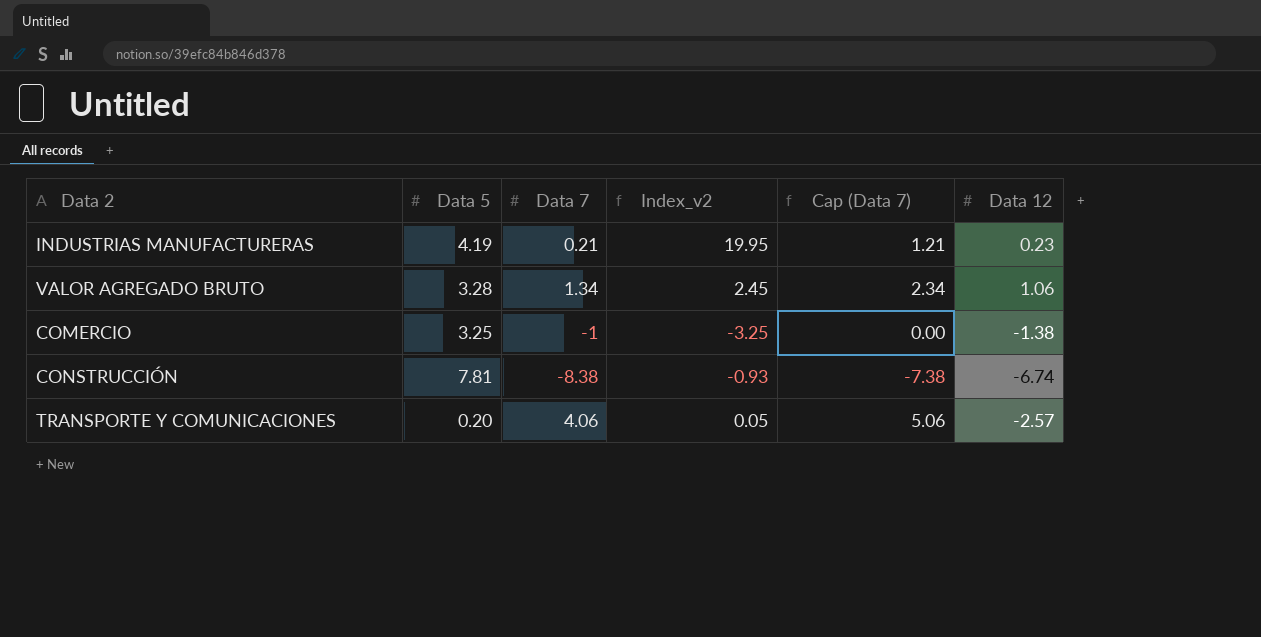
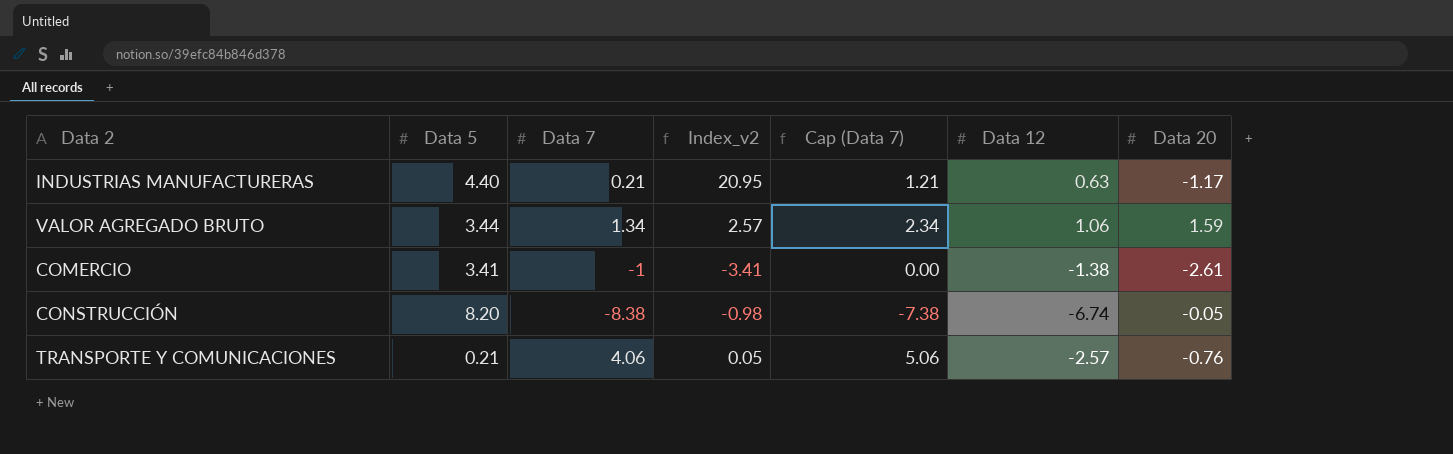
column Data 20 | position: none -> 7
INDUSTRIAS MANUFACTURERAS | Data 5: 4.19 -> 4.40
INDUSTRIAS MANUFACTURERAS | Index_v2: 19.95 -> 20.95
INDUSTRIAS MANUFACTURERAS | Data 12: 0.23 -> 0.63
VALOR AGREGADO BRUTO | Data 5: 3.28 -> 3.44
VALOR AGREGADO BRUTO | Index_v2: 2.45 -> 2.57
COMERCIO | Data 5: 3.25 -> 3.41
COMERCIO | Index_v2: -3.25 -> -3.41
CONSTRUCCIÓN | Data 5: 7.81 -> 8.20
CONSTRUCCIÓN | Index_v2: -0.93 -> -0.98
TRANSPORTE Y COMUNICACIONES | Data 5: 0.20 -> 0.21

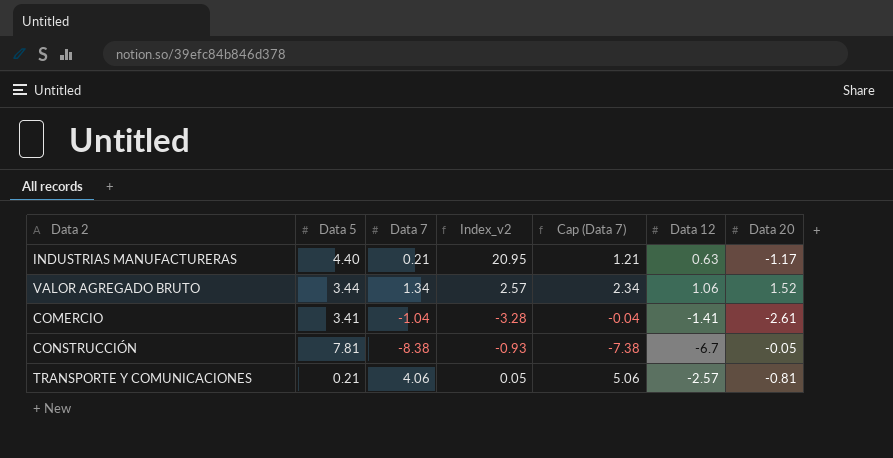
VALOR AGREGADO BRUTO | Data 20: 1.59 -> 1.52
COMERCIO | Data 7: -1 -> -1.04
COMERCIO | Index_v2: -3.41 -> -3.28
COMERCIO | Cap (Data 7): 0.00 -> -0.04
COMERCIO | Data 12: -1.38 -> -1.41
CONSTRUCCIÓN | Data 5: 8.20 -> 7.81
CONSTRUCCIÓN | Index_v2: -0.98 -> -0.93
CONSTRUCCIÓN | Data 12: -6.74 -> -6.7
TRANSPORTE Y COMUNICACIONES | Data 20: -0.76 -> -0.81

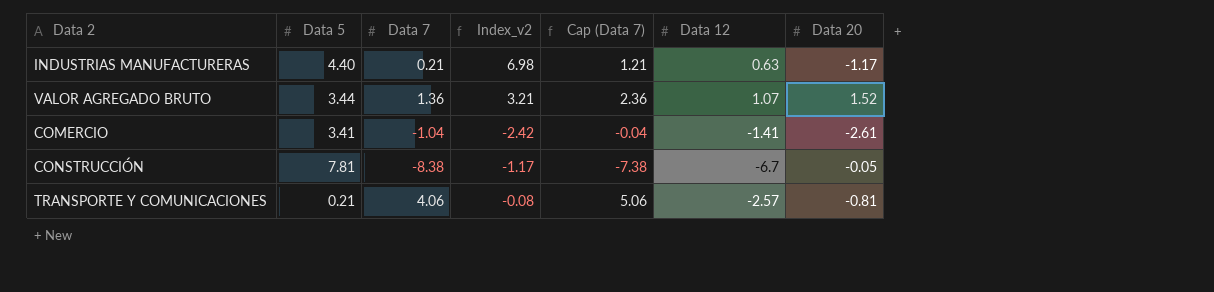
column Index_v2 | formula: [Data 5] / [Data 7] -> [Data 5] / [Data 12]
VALOR AGREGADO BRUTO | Data 7: 1.34 -> 1.36
VALOR AGREGADO BRUTO | Cap (Data 7): 2.34 -> 2.36
VALOR AGREGADO BRUTO | Data 12: 1.06 -> 1.07

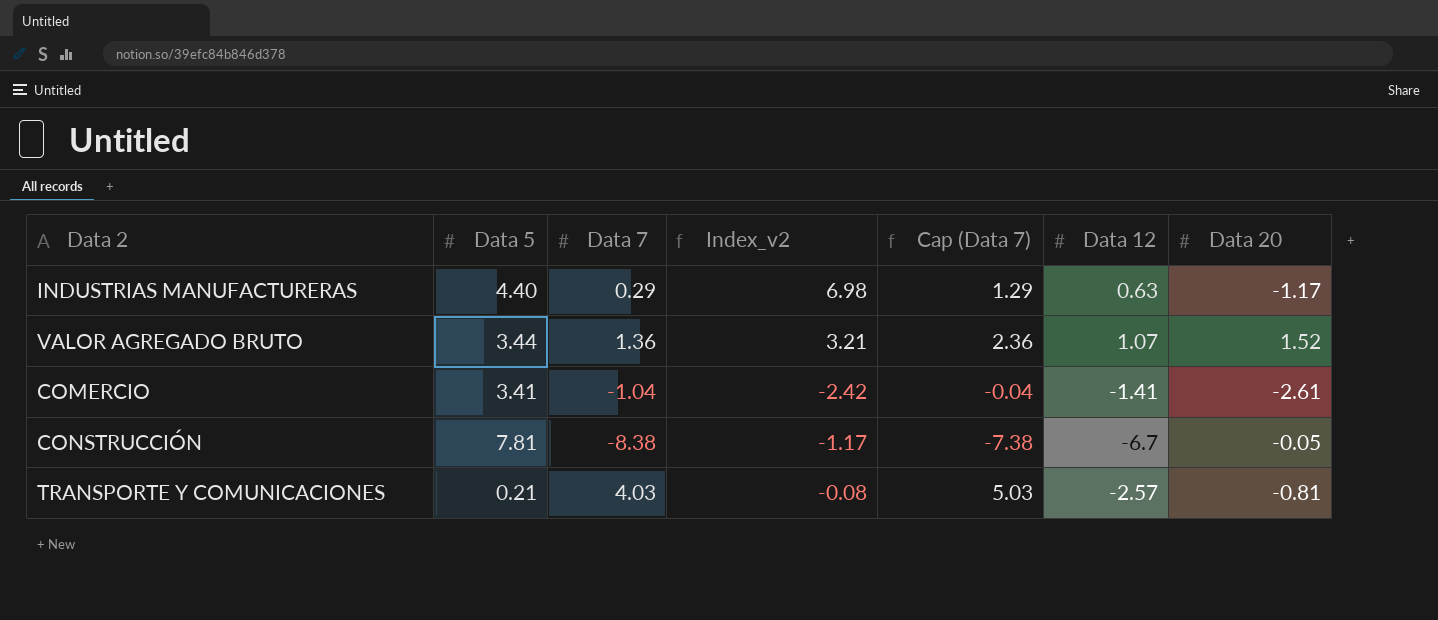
INDUSTRIAS MANUFACTURERAS | Data 7: 0.21 -> 0.29
INDUSTRIAS MANUFACTURERAS | Cap (Data 7): 1.21 -> 1.29
TRANSPORTE Y COMUNICACIONES | Data 7: 4.06 -> 4.03
TRANSPORTE Y COMUNICACIONES | Cap (Data 7): 5.06 -> 5.03

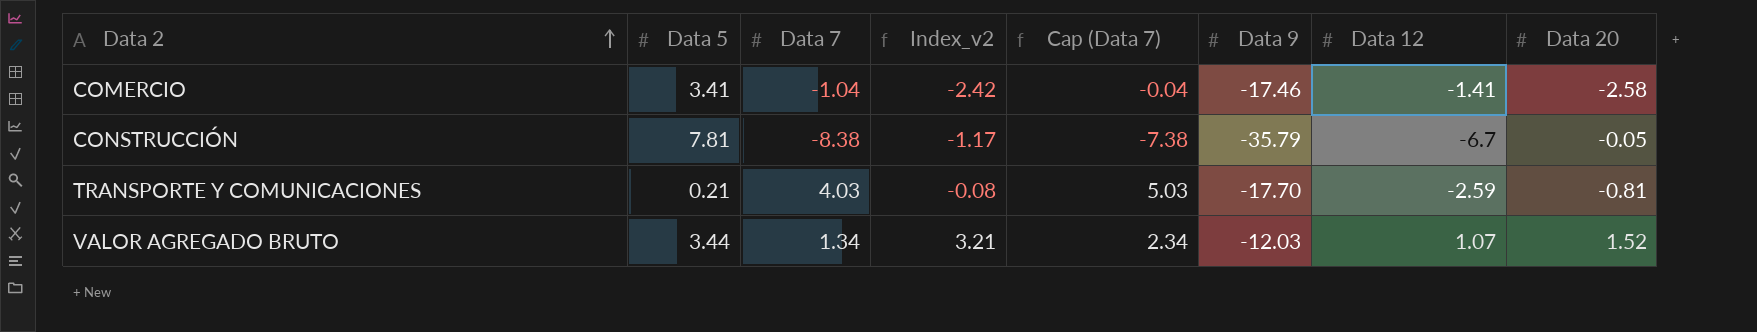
row order: none -> Data 2 ascending
column Data 9 | position: none -> 6
row INDUSTRIAS MANUFACTURERAS: 4.40 | 0.29 | 6.98 | 1.29 | 0.63 | -1.17 -> none
COMERCIO | Data 20: -2.61 -> -2.58
TRANSPORTE Y COMUNICACIONES | Data 12: -2.57 -> -2.59
VALOR AGREGADO BRUTO | Data 7: 1.36 -> 1.34
VALOR AGREGADO BRUTO | Cap (Data 7): 2.36 -> 2.34

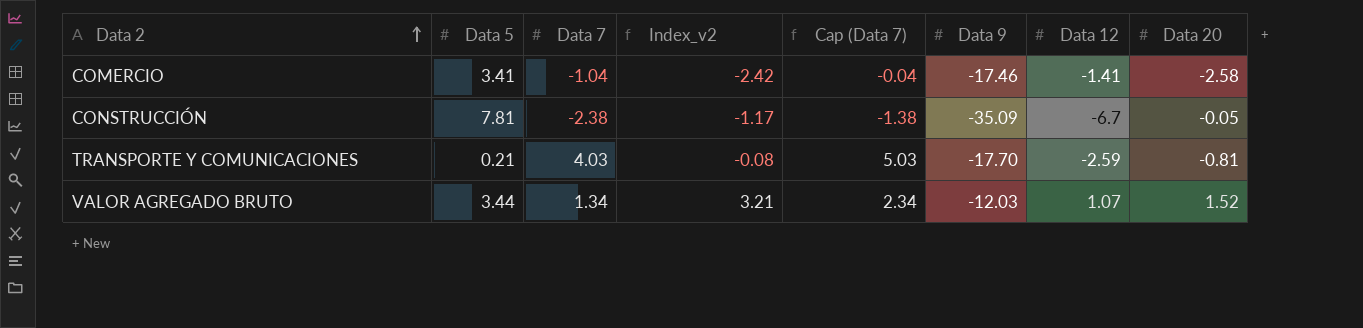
CONSTRUCCIÓN | Data 7: -8.38 -> -2.38
CONSTRUCCIÓN | Cap (Data 7): -7.38 -> -1.38
CONSTRUCCIÓN | Data 9: -35.79 -> -35.09

